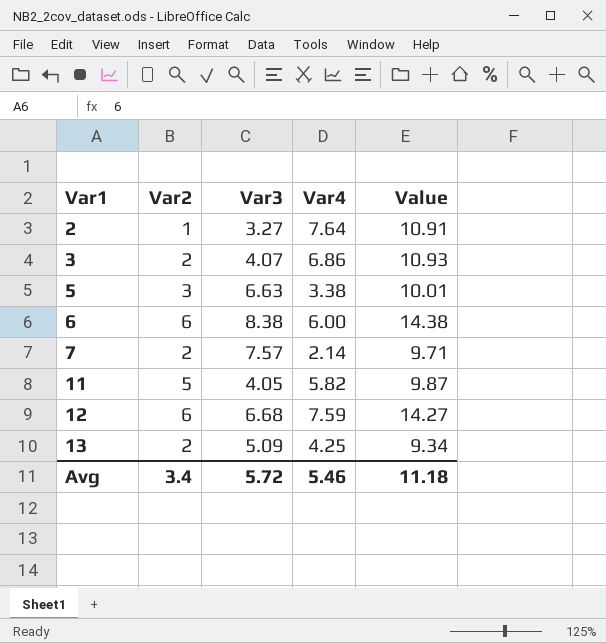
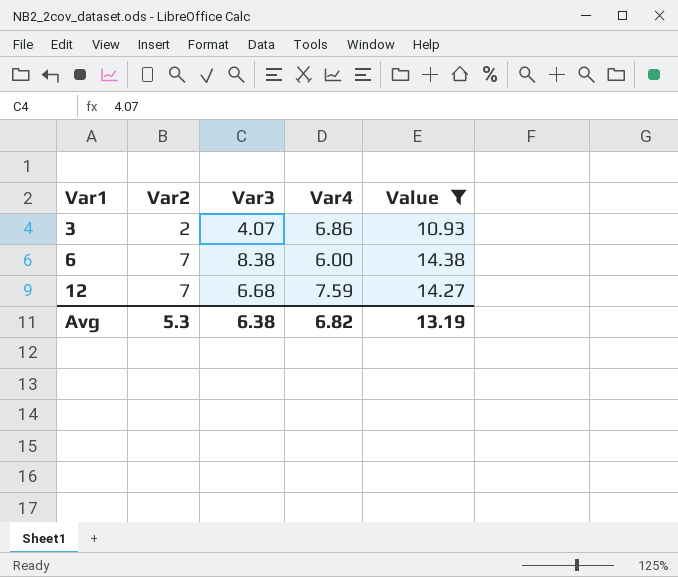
filter: none -> Value >= 10.93
6 | Var2: 6 -> 7
12 | Var2: 6 -> 7
Avg | Var2: 3.4 -> 5.3
Avg | Var3: 5.72 -> 6.38
Avg | Var4: 5.46 -> 6.82
Avg | Value: 11.18 -> 13.19

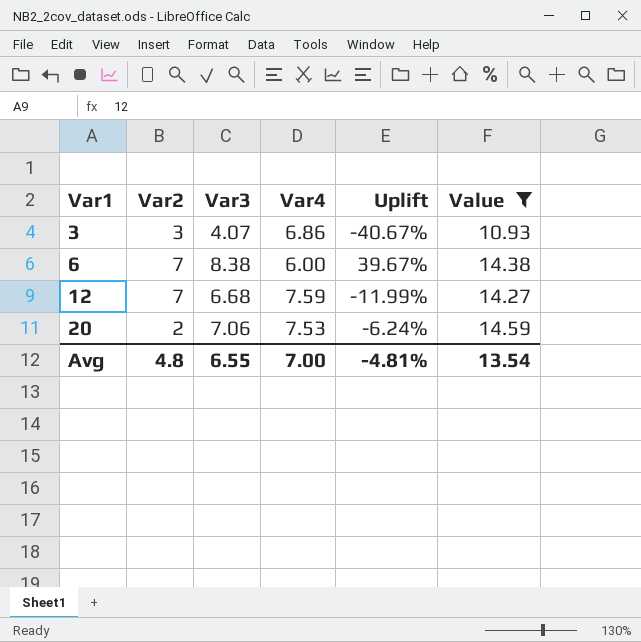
column Uplift | formula: none -> ([Var3] - [Var4]) / [Var4]
3 | Var2: 2 -> 3
row 20: none -> 2 | 7.06 | 7.53 | -6.24% | 14.59
Avg | Var2: 5.3 -> 4.8
Avg | Var3: 6.38 -> 6.55
Avg | Var4: 6.82 -> 7.00
Avg | Value: 13.19 -> 13.54

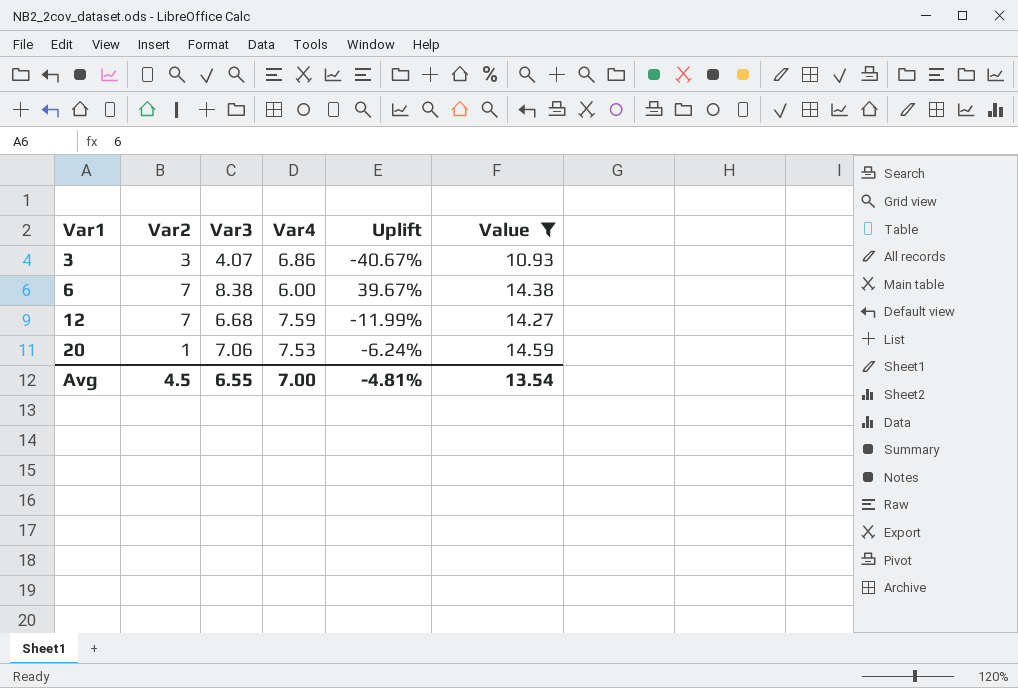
20 | Var2: 2 -> 1
Avg | Var2: 4.8 -> 4.5

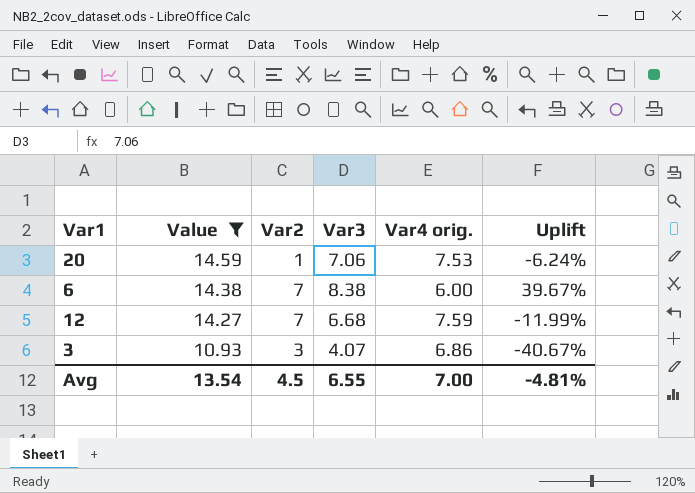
row order: Var1 ascending -> Value descending
column Value | position: 6 -> 2
column name: Var4 -> Var4 orig.

